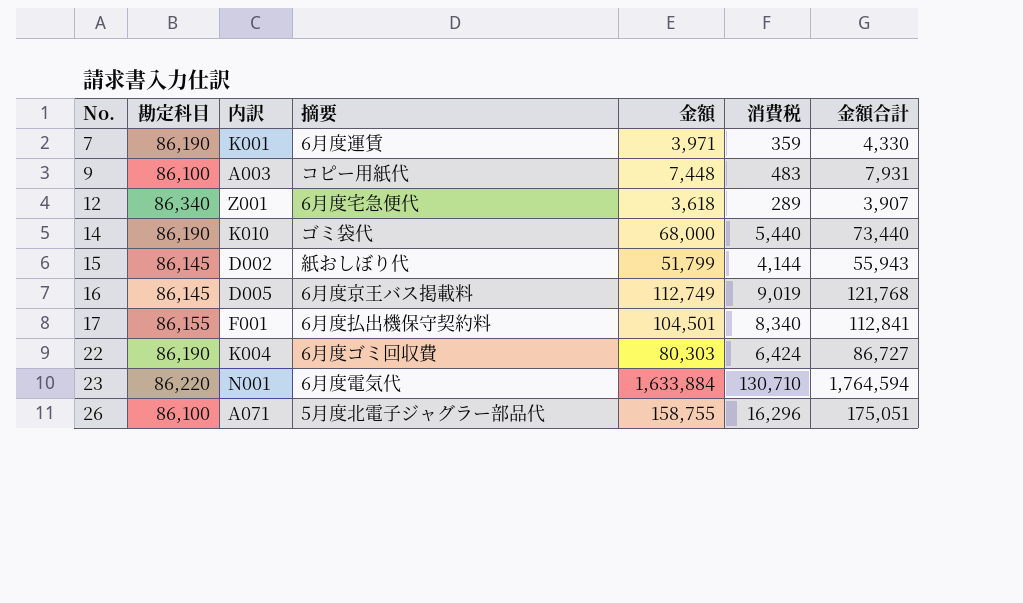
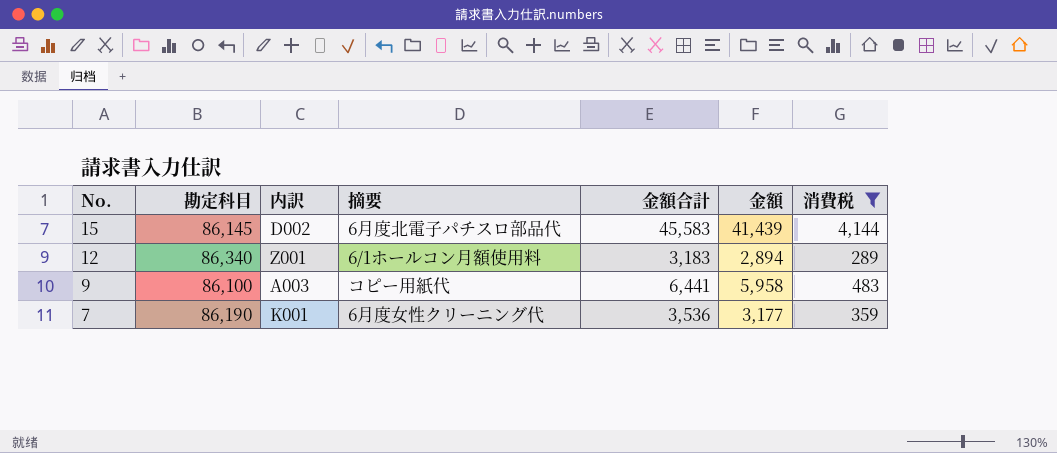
filter: none -> 消費税 <= 4,144
row order: No. ascending -> No. descending
column 金額合計 | position: 7 -> 5
15 | 摘要: 紙おしぼり代 -> 6月度北電子パチスロ部品代
15 | 金額合計: 55,943 -> 45,583
15 | 金額: 51,799 -> 41,439
12 | 摘要: 6月度宅急便代 -> 6/1ホールコン月額使用料
12 | 金額合計: 3,907 -> 3,183
12 | 金額: 3,618 -> 2,894
9 | 金額合計: 7,931 -> 6,441
9 | 金額: 7,448 -> 5,958
7 | 摘要: 6月度運賃 -> 6月度女性クリーニング代
7 | 金額合計: 4,330 -> 3,536
7 | 金額: 3,971 -> 3,177

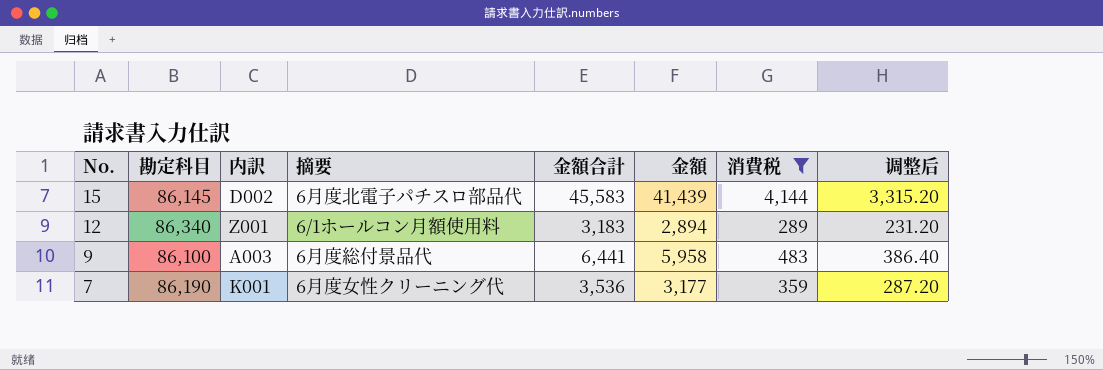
column 调整后 | formula: none -> [消費税] * 0.8
9 | 摘要: コピー用紙代 -> 6月度総付景品代

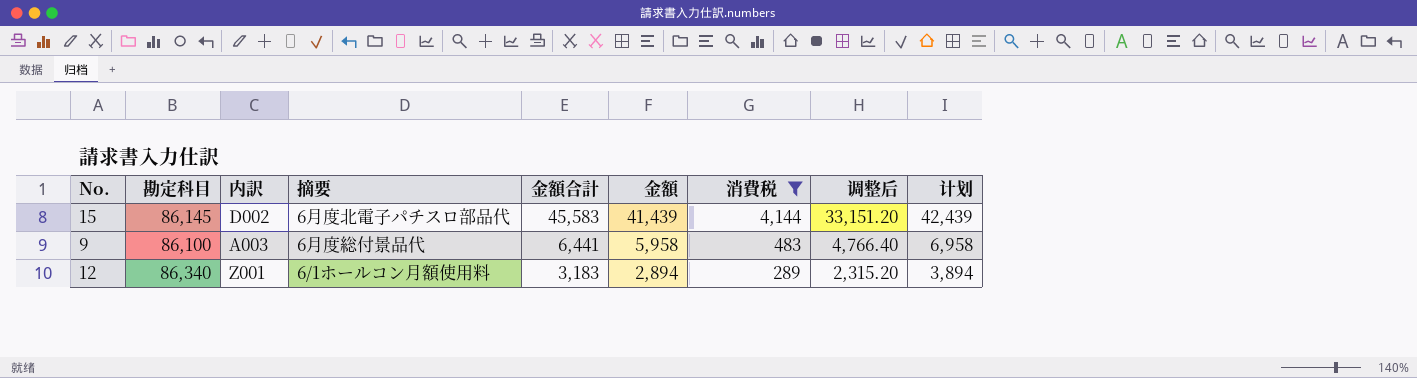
row order: No. descending -> 金額合計 descending
column 调整后 | formula: [消費税] * 0.8 -> [金額] * 0.8
column 计划 | formula: none -> [金額] + 1000
row 7: 86,190 | K001 | 6月度女性クリーニング代 | 3,536 | 3,177 | 359 | 287.20 -> none

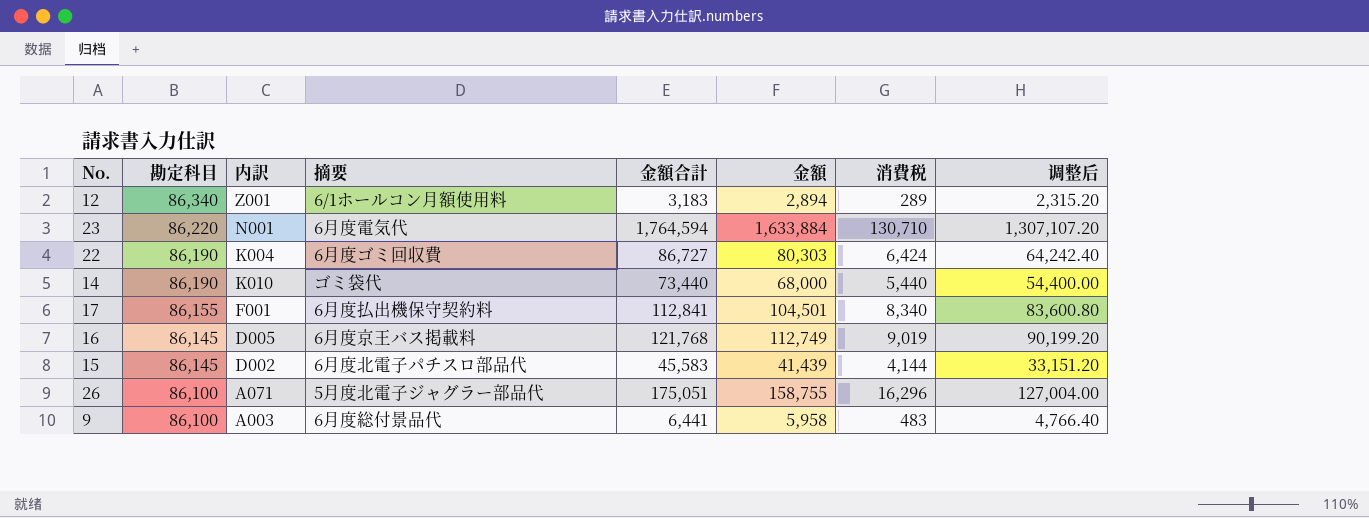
filter: 消費税 <= 4,144 -> none
row order: 金額合計 descending -> 勘定科目 descending
column 计划 | formula: [金額] + 1000 -> none

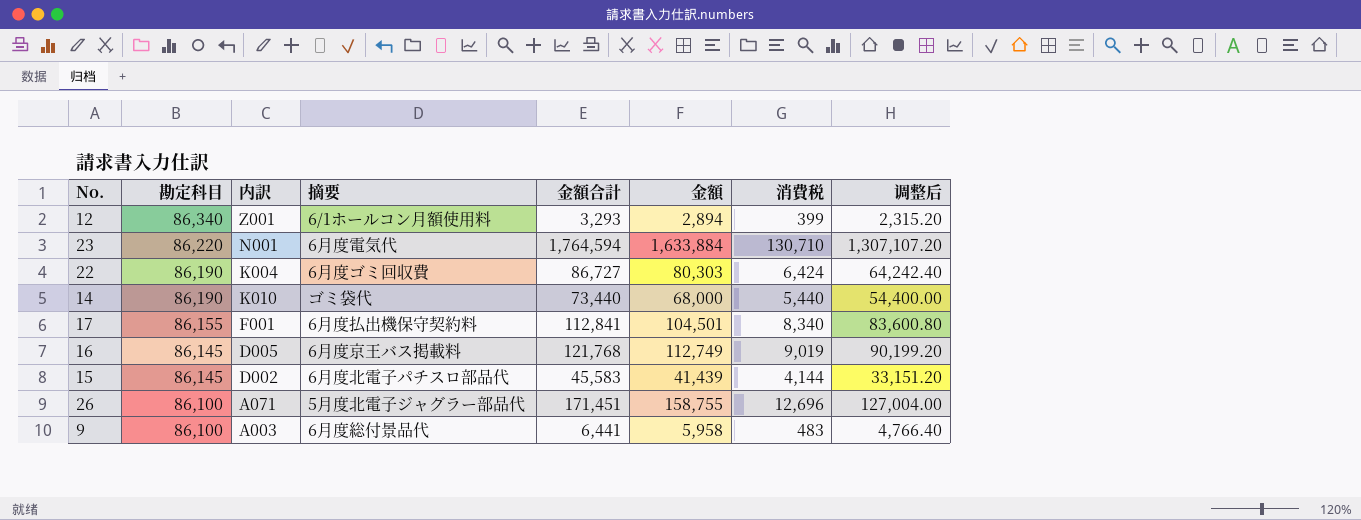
12 | 金額合計: 3,183 -> 3,293
12 | 消費税: 289 -> 399
26 | 金額合計: 175,051 -> 171,451
26 | 消費税: 16,296 -> 12,696

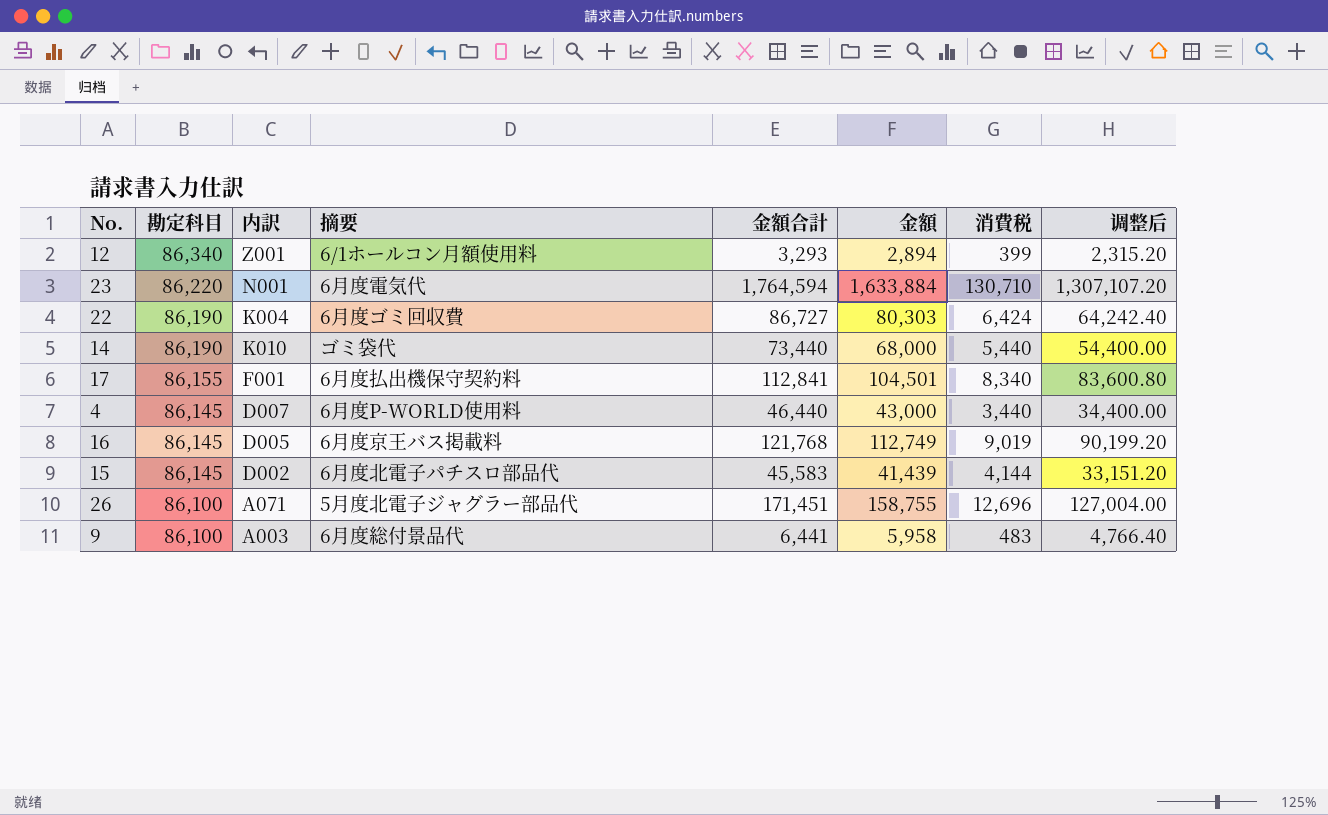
row 4: none -> 86,145 | D007 | 6月度P-WORLD使用料 | 46,440 | 43,000 | 3,440 | 34,400.00

